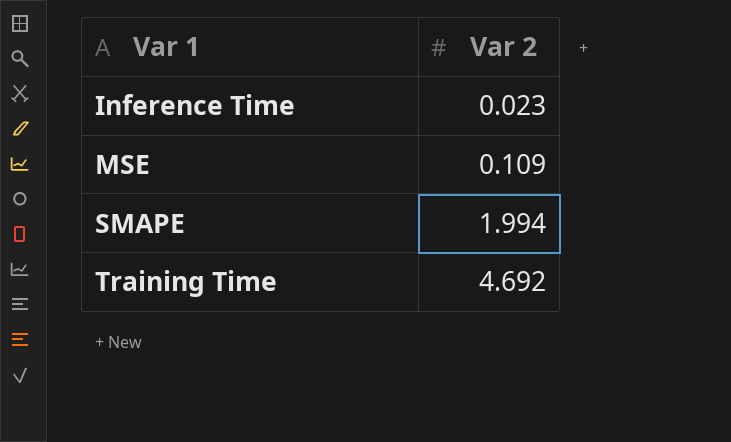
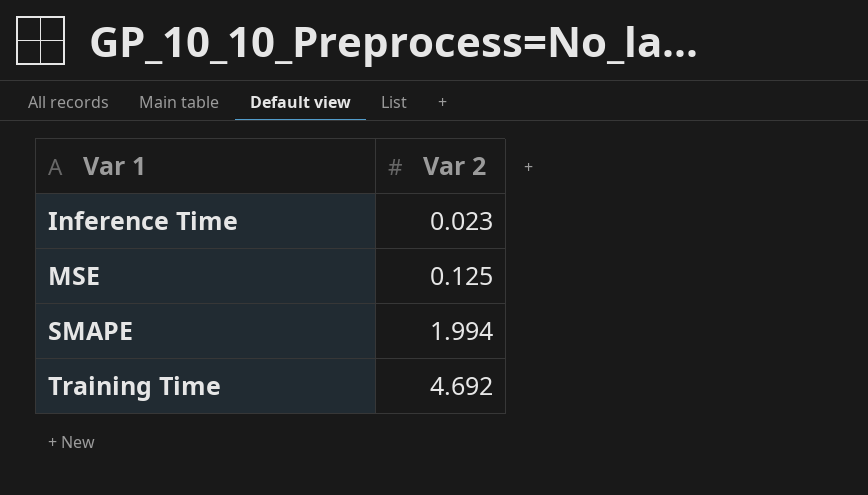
MSE | Var 2: 0.109 -> 0.125

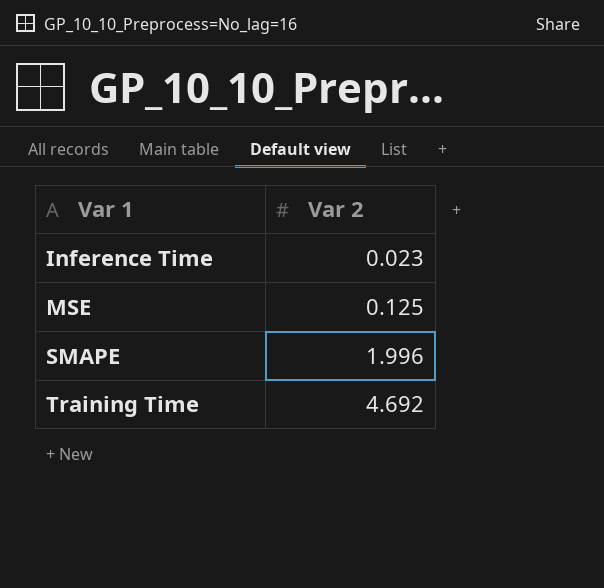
SMAPE | Var 2: 1.994 -> 1.996

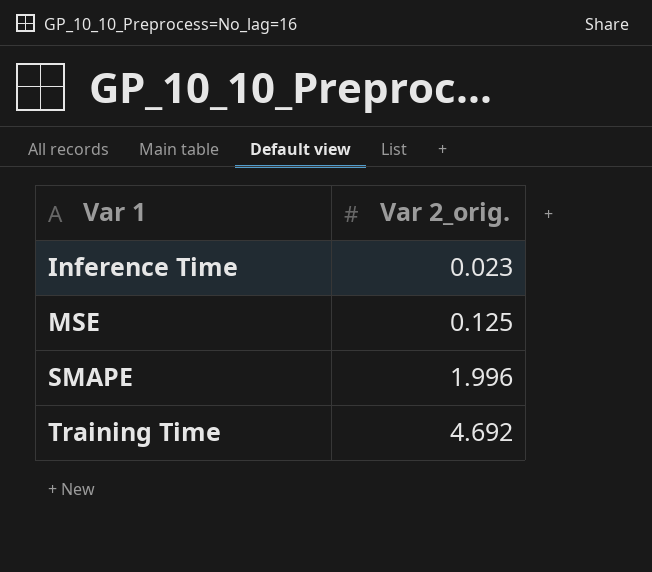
column name: Var 2 -> Var 2_orig.

